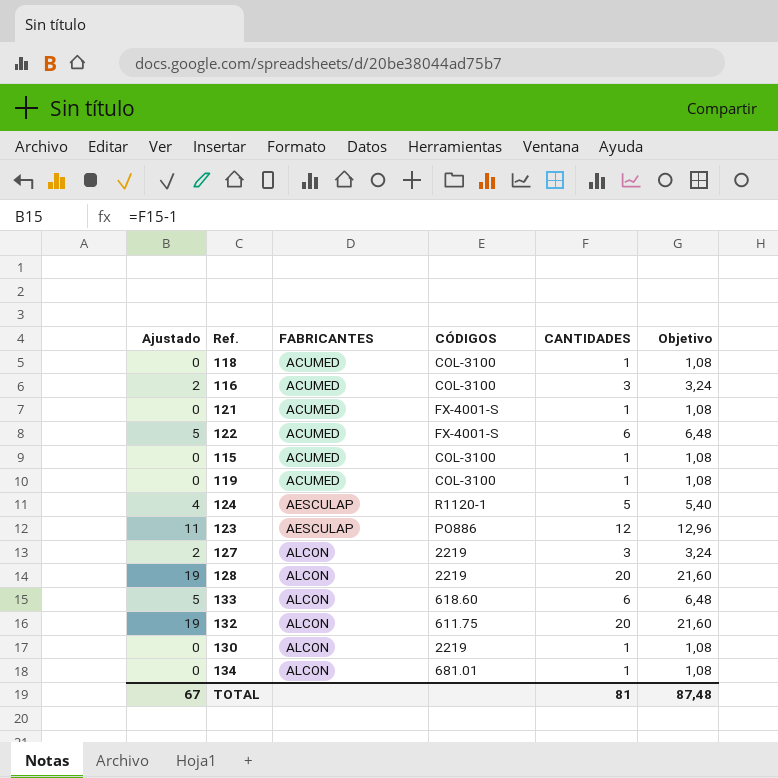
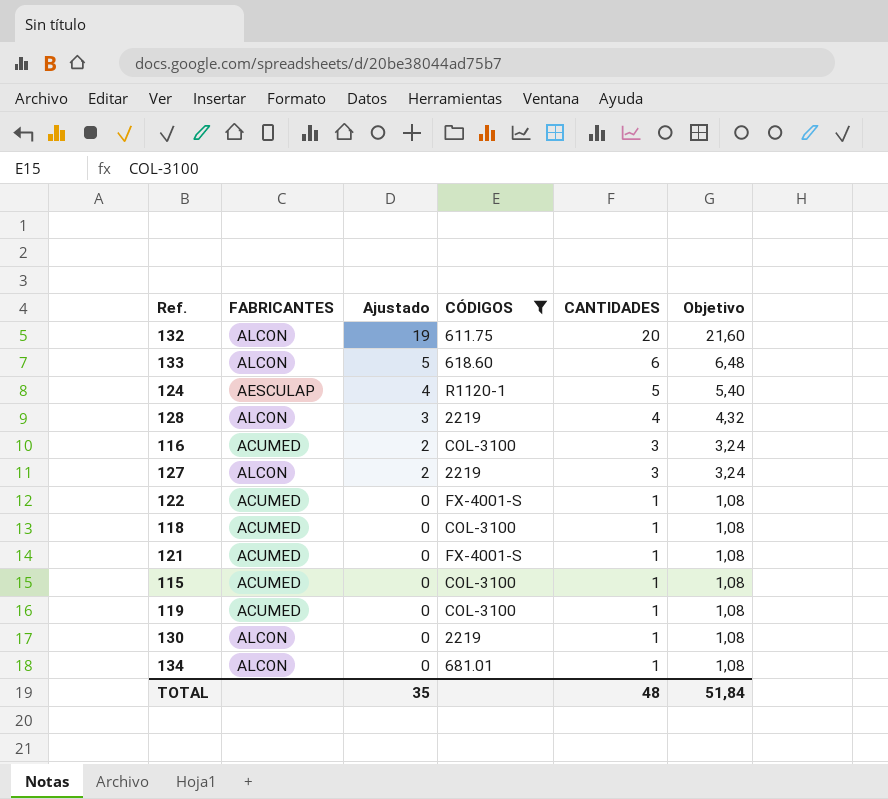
filter: none -> CÓDIGOS != PO886
row order: FABRICANTES ascending -> Ajustado descending
column Ajustado | position: 1 -> 3
128 | Ajustado: 19 -> 3
128 | CANTIDADES: 20 -> 4
128 | Objetivo: 21,60 -> 4,32
122 | Ajustado: 5 -> 0
122 | CANTIDADES: 6 -> 1
122 | Objetivo: 6,48 -> 1,08
TOTAL | Ajustado: 67 -> 35
TOTAL | CANTIDADES: 81 -> 48
TOTAL | Objetivo: 87,48 -> 51,84

